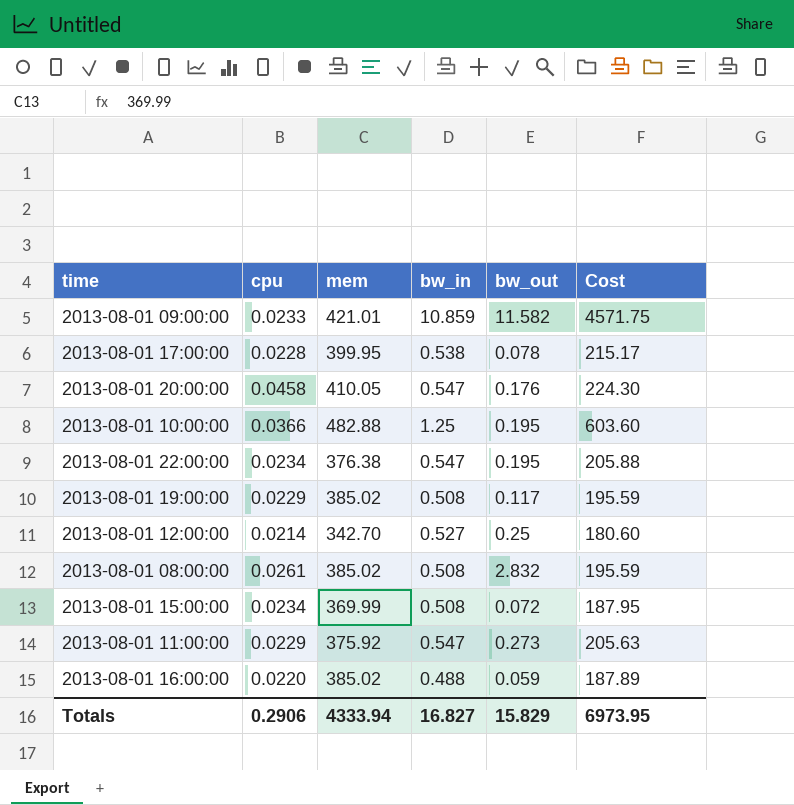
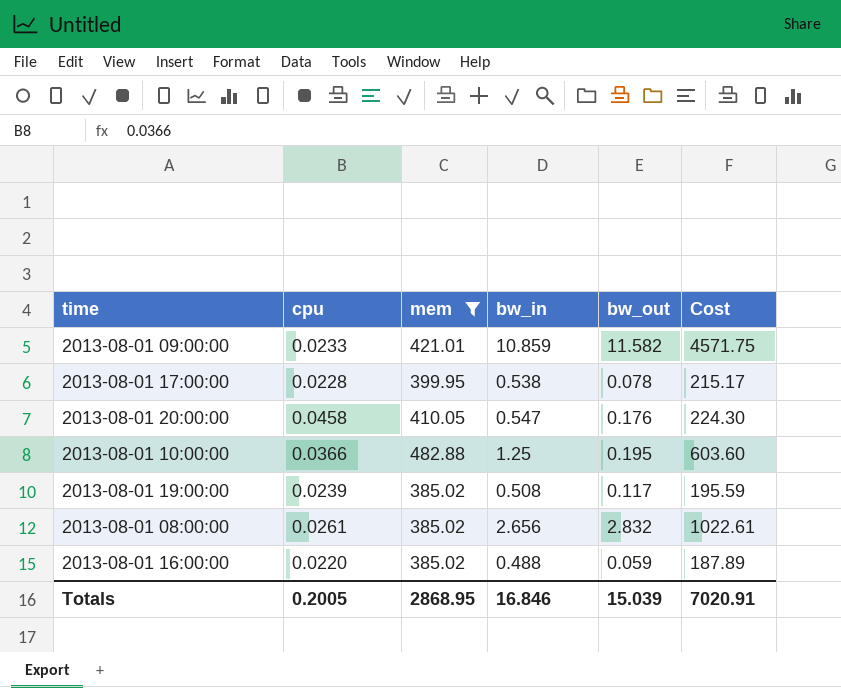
filter: none -> mem >= 385.02
2013-08-01 19:00:00 | cpu: 0.0229 -> 0.0239
2013-08-01 08:00:00 | bw_in: 0.508 -> 2.656
2013-08-01 08:00:00 | Cost: 195.59 -> 1022.61
Totals | cpu: 0.2906 -> 0.2005
Totals | mem: 4333.94 -> 2868.95
Totals | bw_in: 16.827 -> 16.846
Totals | bw_out: 15.829 -> 15.039
Totals | Cost: 6973.95 -> 7020.91

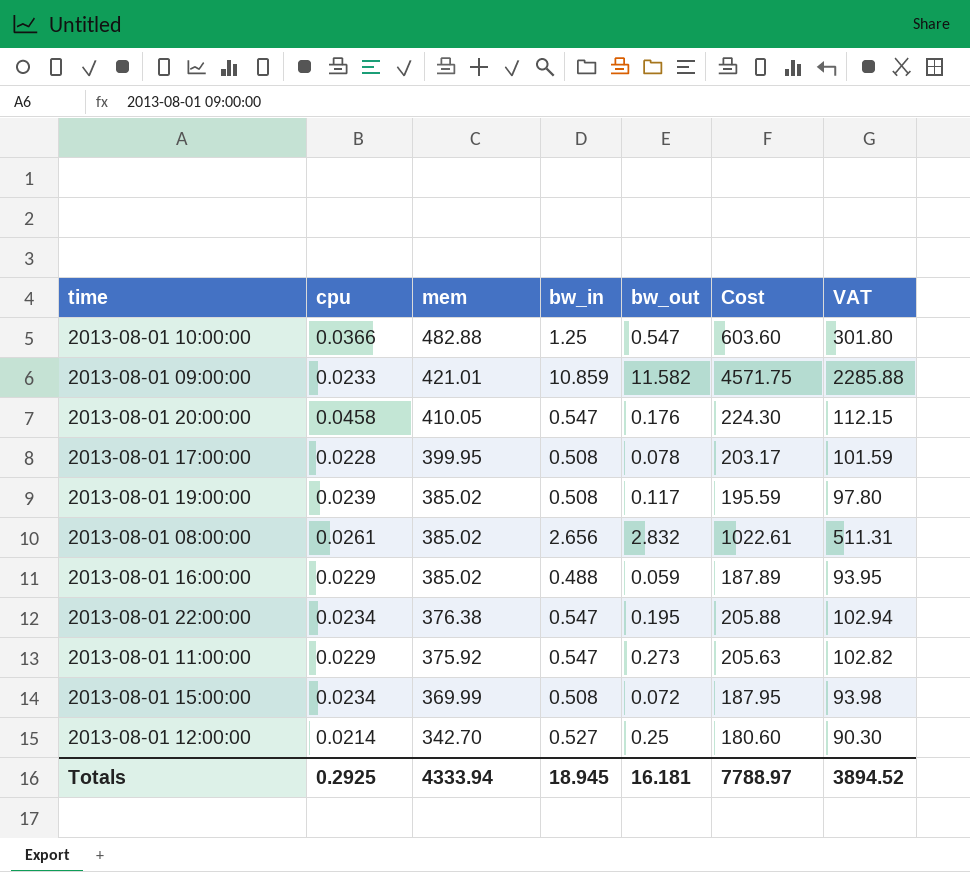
filter: mem >= 385.02 -> none
row order: none -> mem descending
column VAT | formula: none -> [Cost] * 0.5
2013-08-01 10:00:00 | bw_out: 0.195 -> 0.547
2013-08-01 17:00:00 | bw_in: 0.538 -> 0.508
2013-08-01 17:00:00 | Cost: 215.17 -> 203.17
2013-08-01 16:00:00 | cpu: 0.0220 -> 0.0229
Totals | cpu: 0.2005 -> 0.2925
Totals | mem: 2868.95 -> 4333.94
Totals | bw_in: 16.846 -> 18.945
Totals | bw_out: 15.039 -> 16.181
Totals | Cost: 7020.91 -> 7788.97

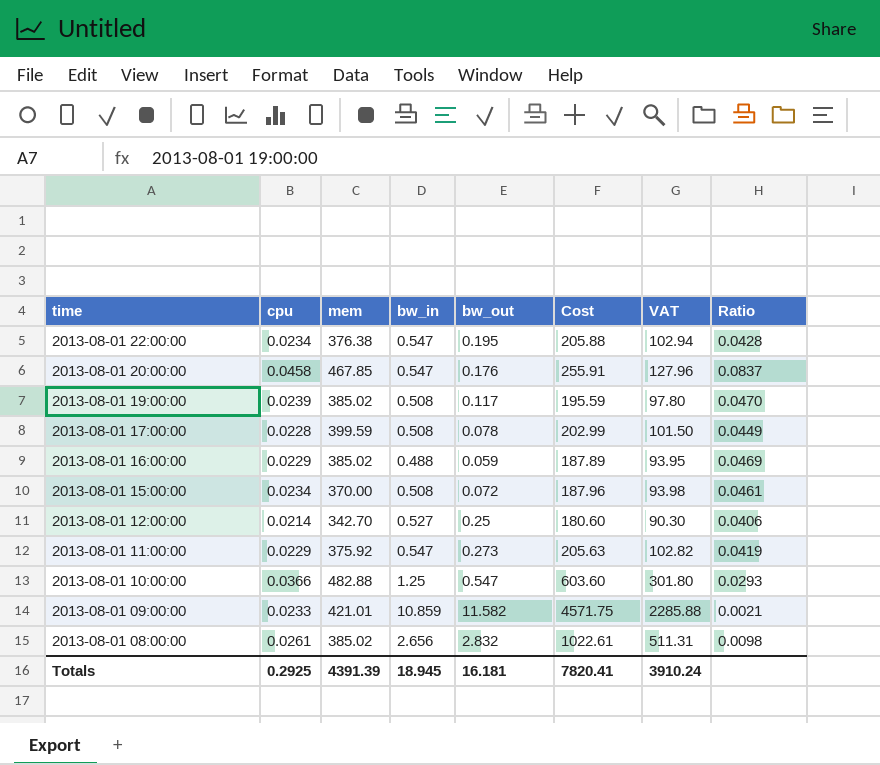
row order: mem descending -> time descending
column Ratio | formula: none -> [cpu] / [bw_in]
2013-08-01 20:00:00 | mem: 410.05 -> 467.85
2013-08-01 20:00:00 | Cost: 224.30 -> 255.91
2013-08-01 20:00:00 | VAT: 112.15 -> 127.96
2013-08-01 17:00:00 | mem: 399.95 -> 399.59
2013-08-01 17:00:00 | Cost: 203.17 -> 202.99
2013-08-01 17:00:00 | VAT: 101.59 -> 101.50
2013-08-01 15:00:00 | mem: 369.99 -> 370.00
2013-08-01 15:00:00 | Cost: 187.95 -> 187.96
Totals | mem: 4333.94 -> 4391.39
Totals | Cost: 7788.97 -> 7820.41
Totals | VAT: 3894.52 -> 3910.24

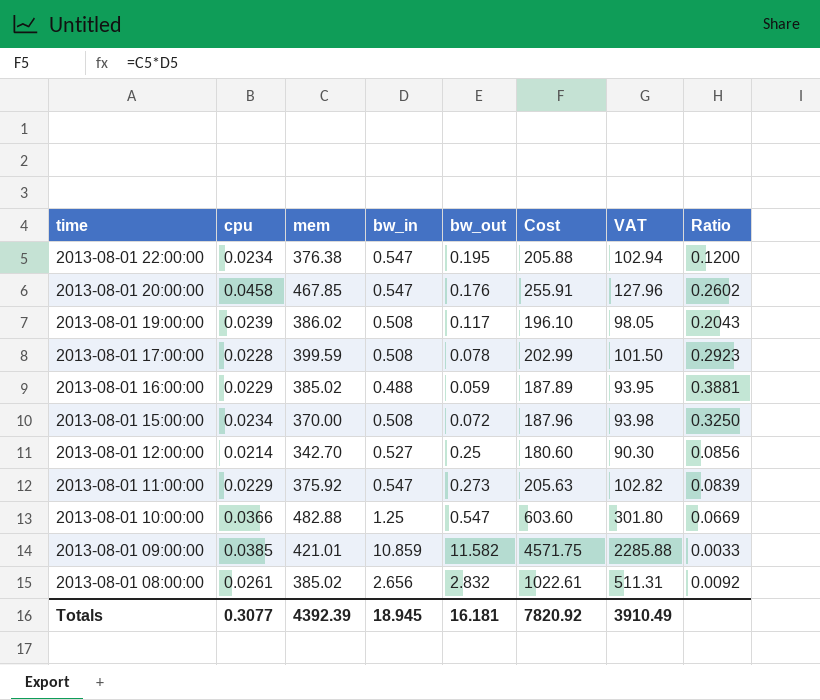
column Ratio | formula: [cpu] / [bw_in] -> [cpu] / [bw_out]
2013-08-01 19:00:00 | mem: 385.02 -> 386.02
2013-08-01 19:00:00 | Cost: 195.59 -> 196.10
2013-08-01 19:00:00 | VAT: 97.80 -> 98.05
2013-08-01 09:00:00 | cpu: 0.0233 -> 0.0385
Totals | cpu: 0.2925 -> 0.3077
Totals | mem: 4391.39 -> 4392.39
Totals | Cost: 7820.41 -> 7820.92
Totals | VAT: 3910.24 -> 3910.49

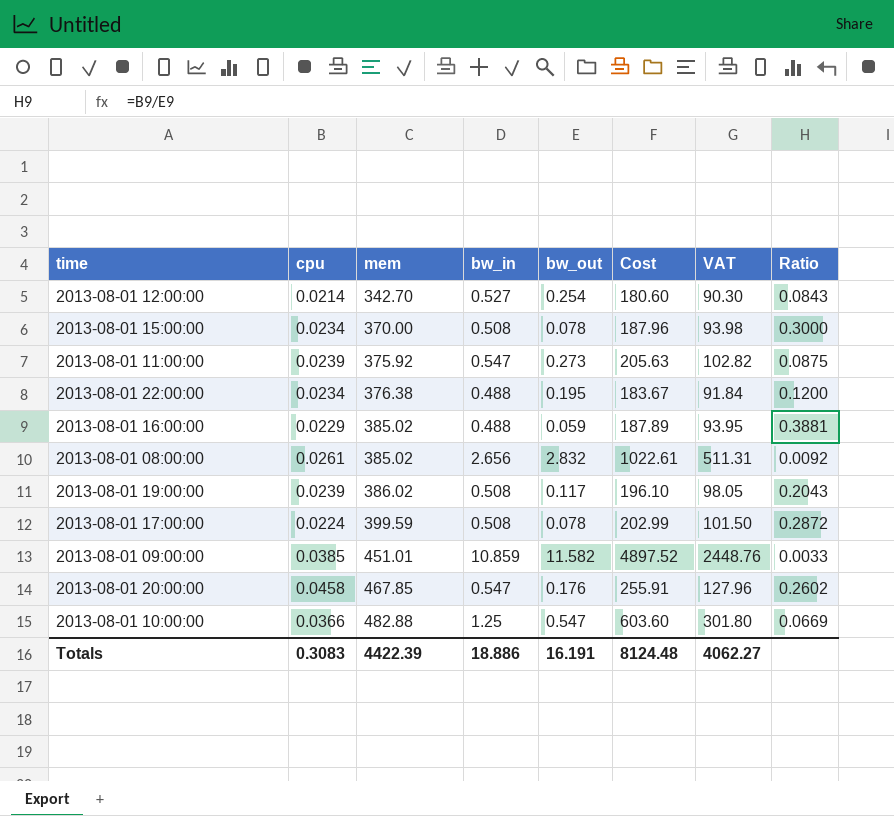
row order: time descending -> mem ascending
2013-08-01 12:00:00 | bw_out: 0.25 -> 0.254
2013-08-01 12:00:00 | Ratio: 0.0856 -> 0.0843
2013-08-01 15:00:00 | bw_out: 0.072 -> 0.078
2013-08-01 15:00:00 | Ratio: 0.3250 -> 0.3000
2013-08-01 11:00:00 | cpu: 0.0229 -> 0.0239
2013-08-01 11:00:00 | Ratio: 0.0839 -> 0.0875
2013-08-01 22:00:00 | bw_in: 0.547 -> 0.488
2013-08-01 22:00:00 | Cost: 205.88 -> 183.67
2013-08-01 22:00:00 | VAT: 102.94 -> 91.84
2013-08-01 17:00:00 | cpu: 0.0228 -> 0.0224
2013-08-01 17:00:00 | Ratio: 0.2923 -> 0.2872
2013-08-01 09:00:00 | mem: 421.01 -> 451.01
2013-08-01 09:00:00 | Cost: 4571.75 -> 4897.52
2013-08-01 09:00:00 | VAT: 2285.88 -> 2448.76
Totals | cpu: 0.3077 -> 0.3083
Totals | mem: 4392.39 -> 4422.39
Totals | bw_in: 18.945 -> 18.886
Totals | bw_out: 16.181 -> 16.191
Totals | Cost: 7820.92 -> 8124.48
Totals | VAT: 3910.49 -> 4062.27

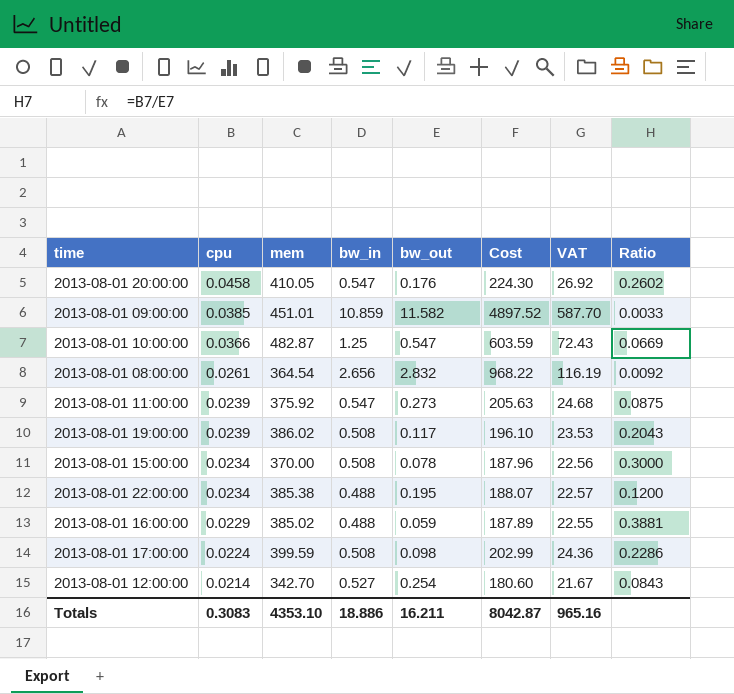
row order: mem ascending -> cpu descending
column VAT | formula: [Cost] * 0.5 -> [Cost] * 0.12
2013-08-01 20:00:00 | mem: 467.85 -> 410.05
2013-08-01 20:00:00 | Cost: 255.91 -> 224.30
2013-08-01 10:00:00 | mem: 482.88 -> 482.87
2013-08-01 10:00:00 | Cost: 603.60 -> 603.59
2013-08-01 08:00:00 | mem: 385.02 -> 364.54
2013-08-01 08:00:00 | Cost: 1022.61 -> 968.22
2013-08-01 22:00:00 | mem: 376.38 -> 385.38
2013-08-01 22:00:00 | Cost: 183.67 -> 188.07
2013-08-01 17:00:00 | bw_out: 0.078 -> 0.098
2013-08-01 17:00:00 | Ratio: 0.2872 -> 0.2286
Totals | mem: 4422.39 -> 4353.10
Totals | bw_out: 16.191 -> 16.211
Totals | Cost: 8124.48 -> 8042.87
Totals | VAT: 4062.27 -> 965.16

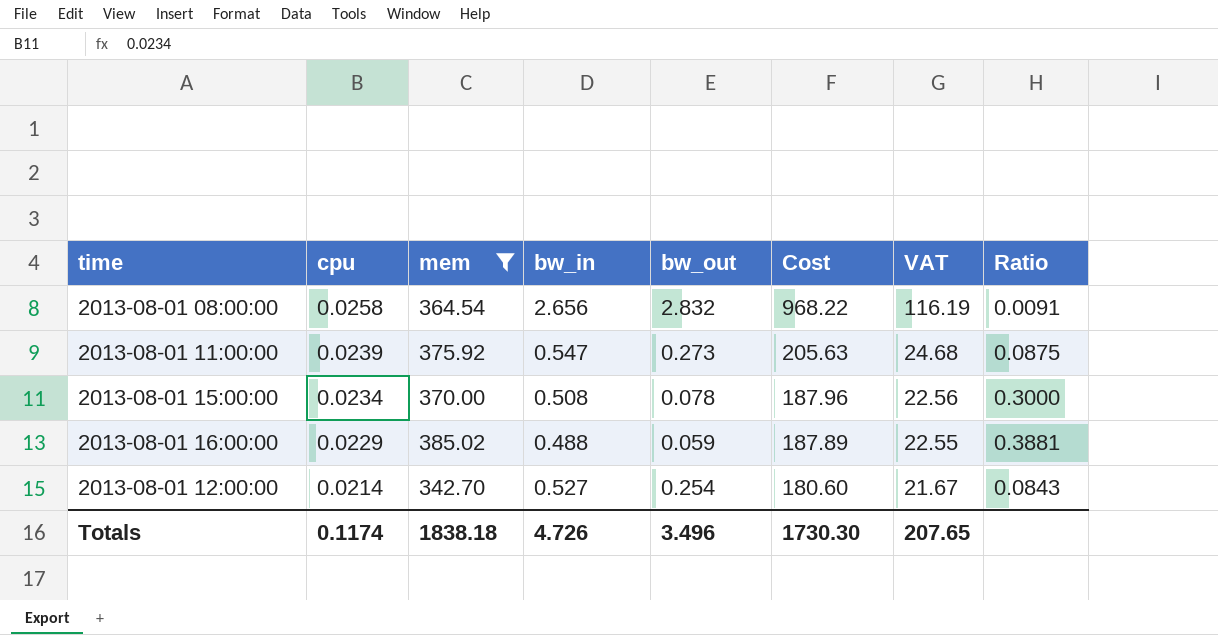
filter: none -> mem <= 385.02
2013-08-01 08:00:00 | cpu: 0.0261 -> 0.0258
2013-08-01 08:00:00 | Ratio: 0.0092 -> 0.0091
Totals | cpu: 0.3083 -> 0.1174
Totals | mem: 4353.10 -> 1838.18
Totals | bw_in: 18.886 -> 4.726
Totals | bw_out: 16.211 -> 3.496
Totals | Cost: 8042.87 -> 1730.30
Totals | VAT: 965.16 -> 207.65

